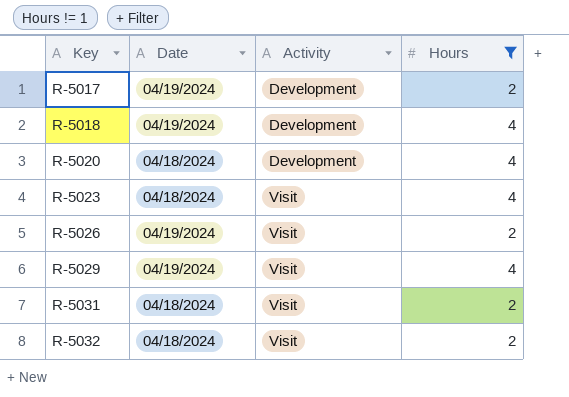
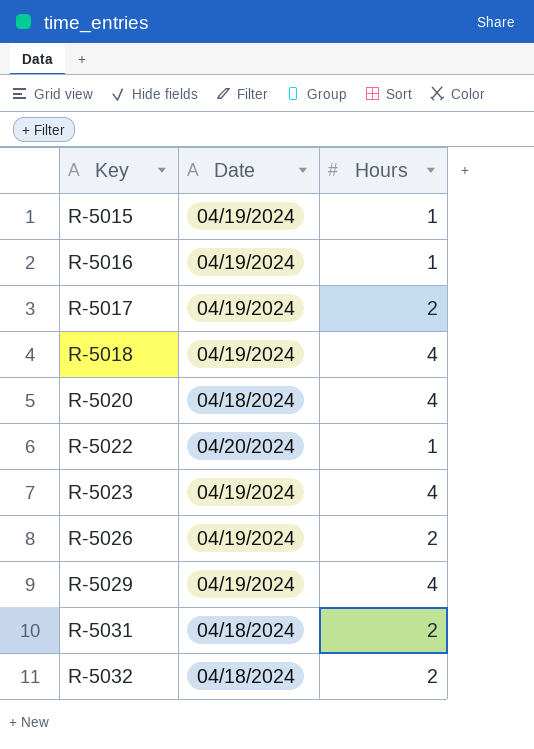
filter: Hours != 1 -> none
column Activity | position: 3 -> none
R-5023 | Date: 04/18/2024 -> 04/19/2024

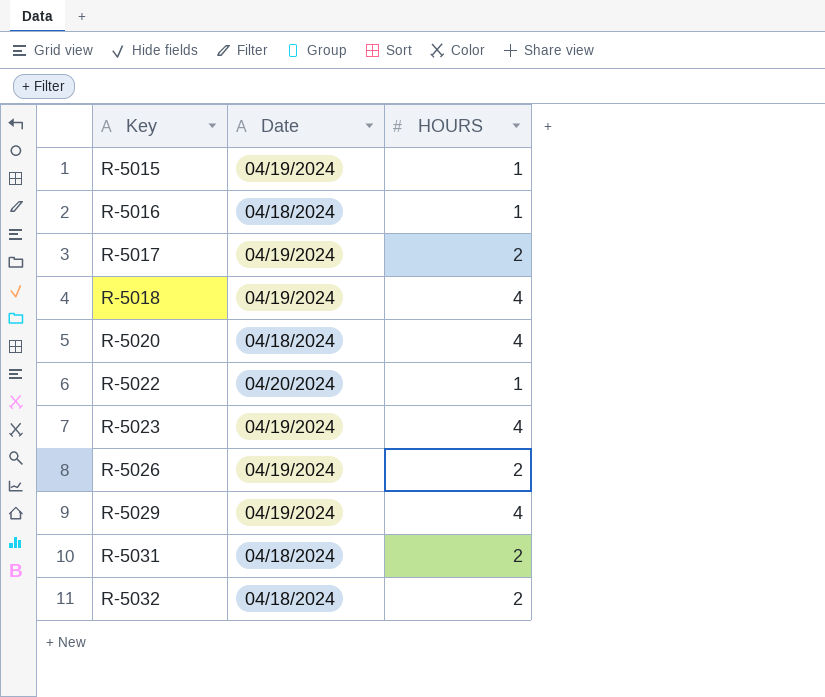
column name: Hours -> HOURS
R-5016 | Date: 04/19/2024 -> 04/18/2024

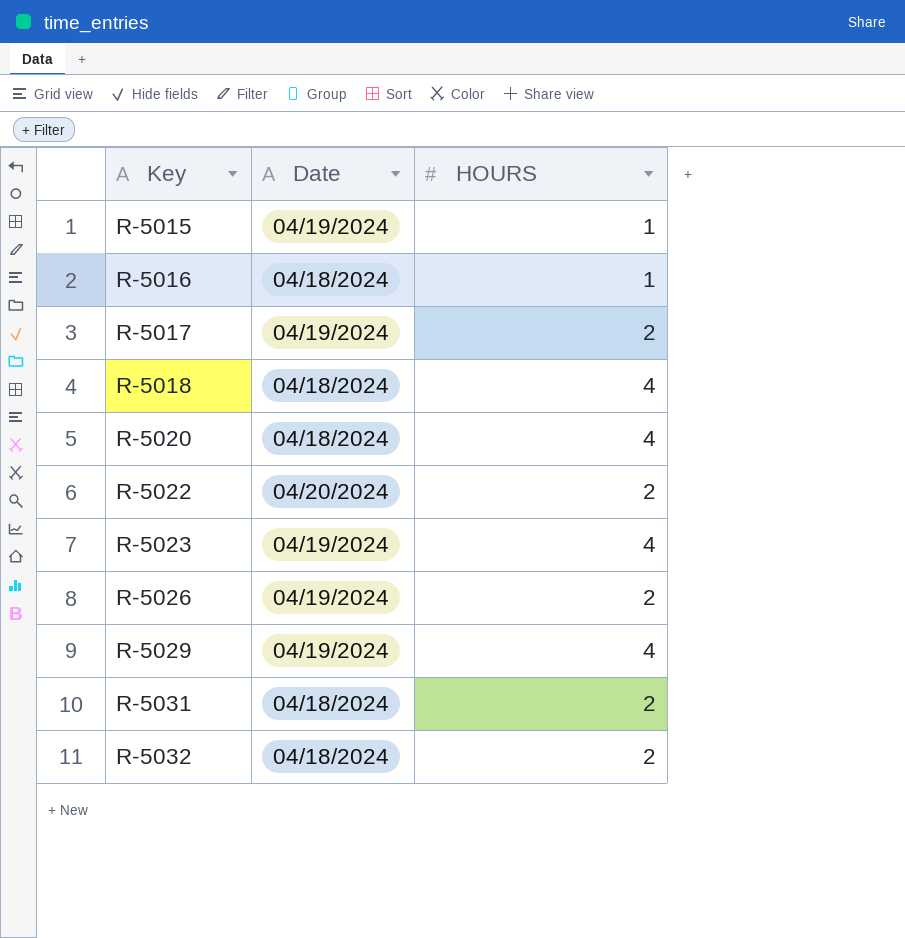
R-5018 | Date: 04/19/2024 -> 04/18/2024
R-5022 | HOURS: 1 -> 2

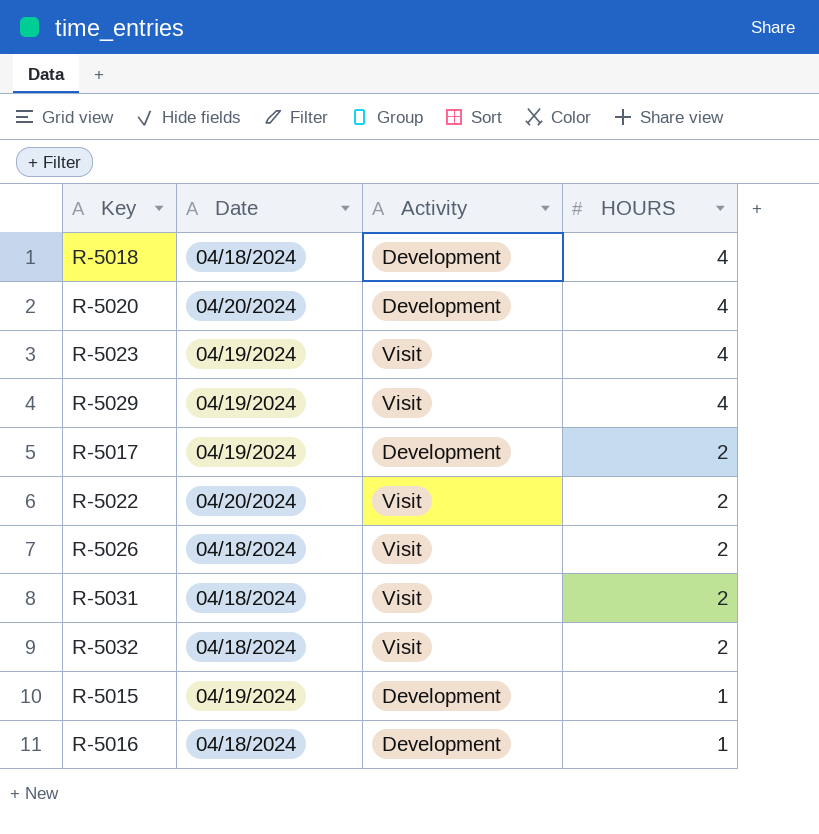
row order: Key ascending -> HOURS descending
column Activity | position: none -> 3
R-5020 | Date: 04/18/2024 -> 04/20/2024
R-5026 | Date: 04/19/2024 -> 04/18/2024

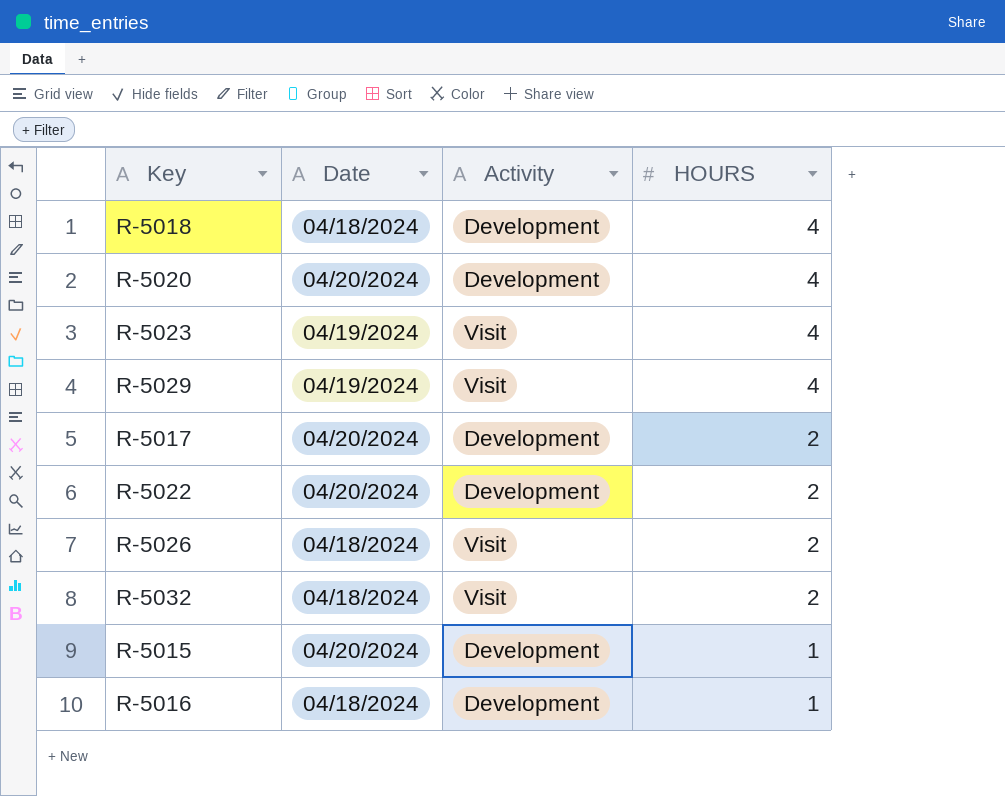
row R-5031: 04/18/2024 | Visit | 2 -> none
R-5017 | Date: 04/19/2024 -> 04/20/2024
R-5022 | Activity: Visit -> Development
R-5015 | Date: 04/19/2024 -> 04/20/2024

